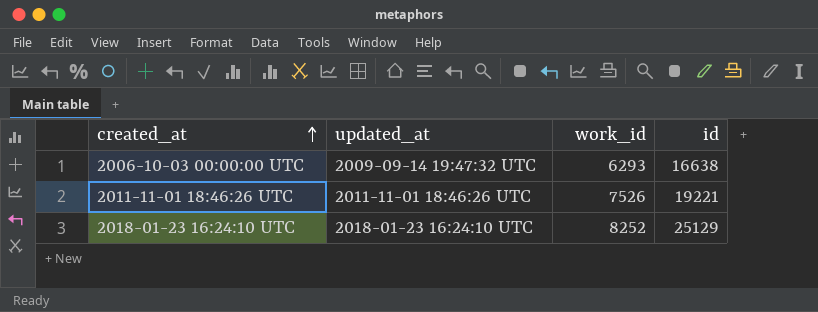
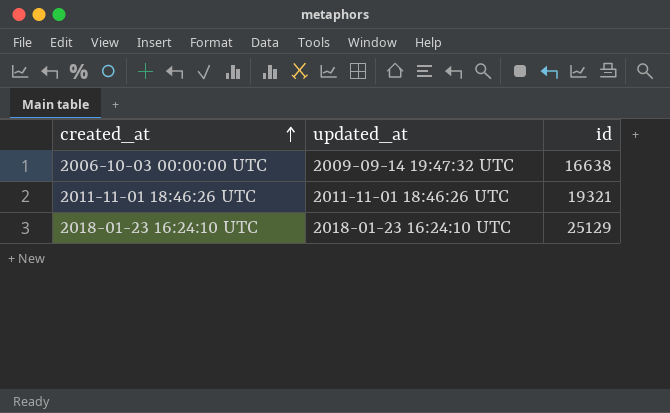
column work_id | position: 3 -> none
2011-11-01 18:46:26 UTC | id: 19221 -> 19321

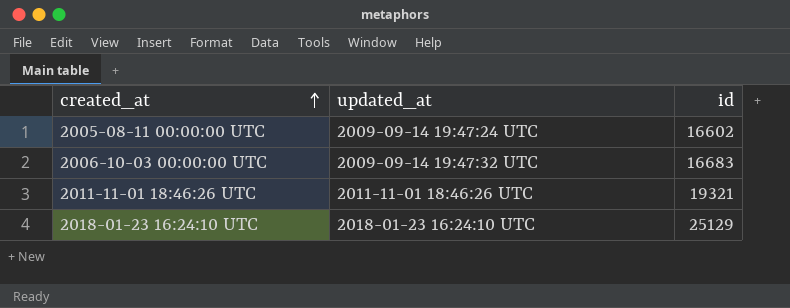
row 2005-08-11 00:00:00 UTC: none -> 2009-09-14 19:47:24 UTC | 16602
2006-10-03 00:00:00 UTC | id: 16638 -> 16683

